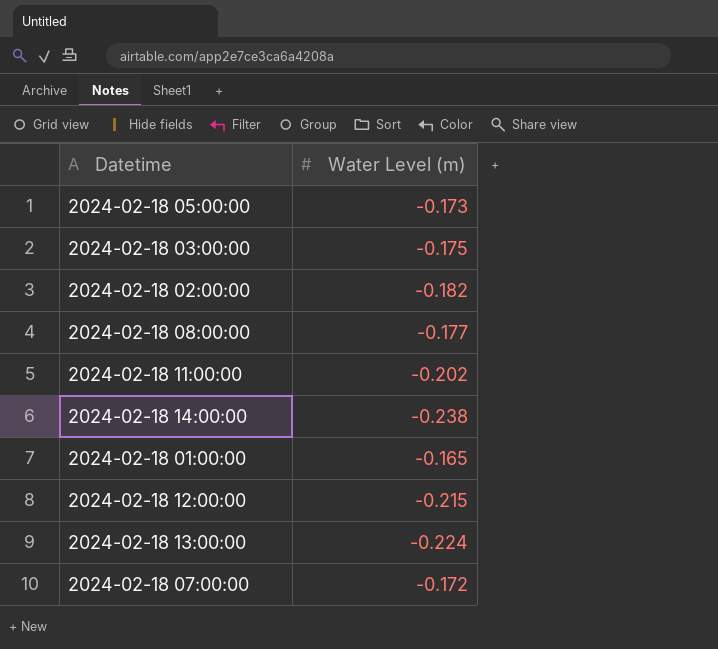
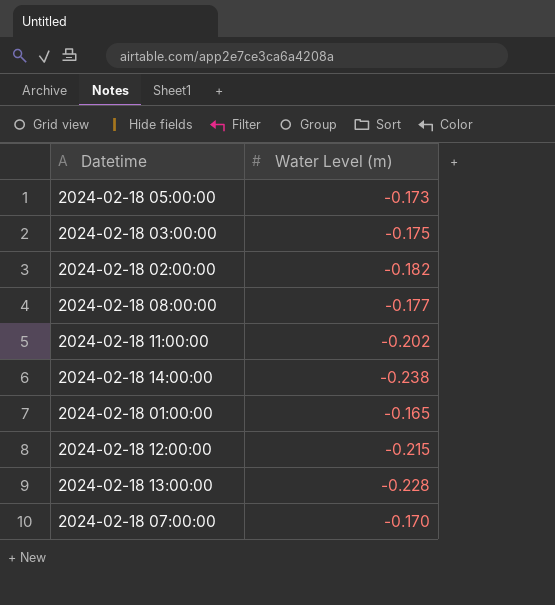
2024-02-18 13:00:00 | Water Level (m): -0.224 -> -0.228
2024-02-18 07:00:00 | Water Level (m): -0.172 -> -0.170

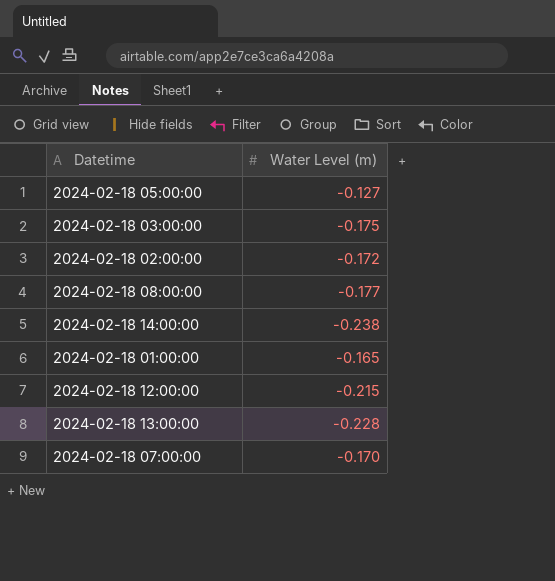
row 2024-02-18 11:00:00: -0.202 -> none
2024-02-18 05:00:00 | Water Level (m): -0.173 -> -0.127
2024-02-18 02:00:00 | Water Level (m): -0.182 -> -0.172

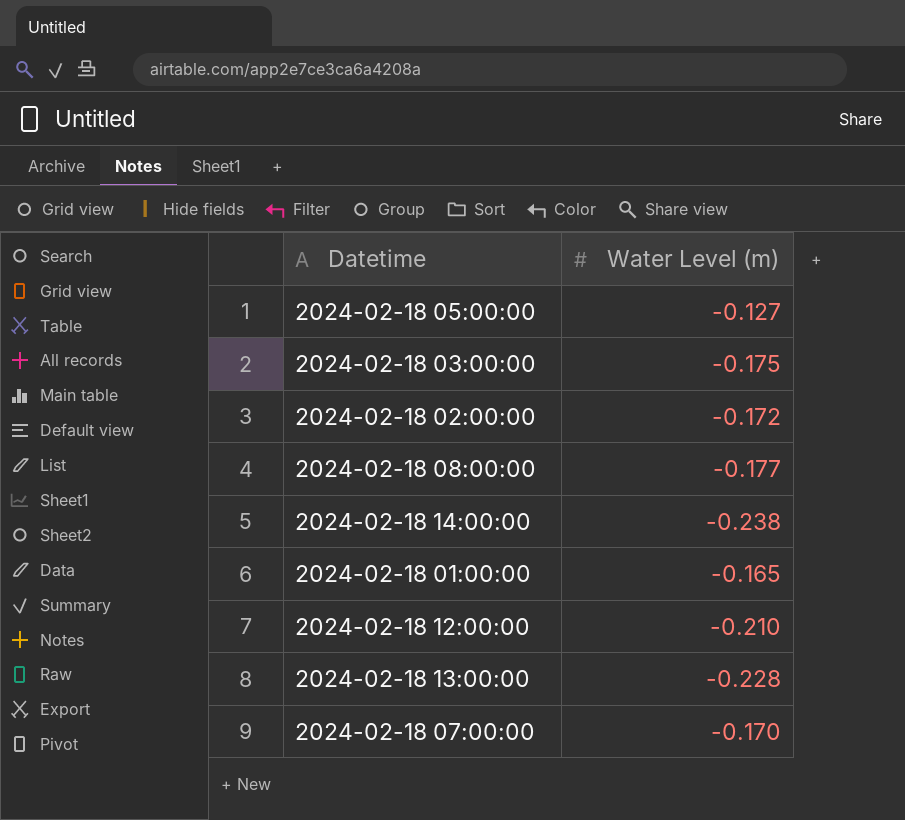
2024-02-18 12:00:00 | Water Level (m): -0.215 -> -0.210

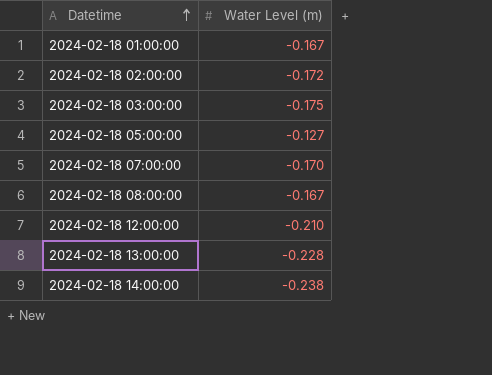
row order: none -> Datetime ascending
2024-02-18 01:00:00 | Water Level (m): -0.165 -> -0.167
2024-02-18 08:00:00 | Water Level (m): -0.177 -> -0.167

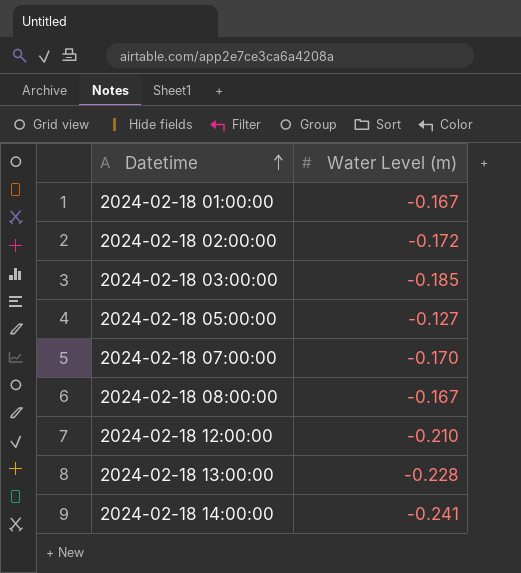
2024-02-18 03:00:00 | Water Level (m): -0.175 -> -0.185
2024-02-18 14:00:00 | Water Level (m): -0.238 -> -0.241

